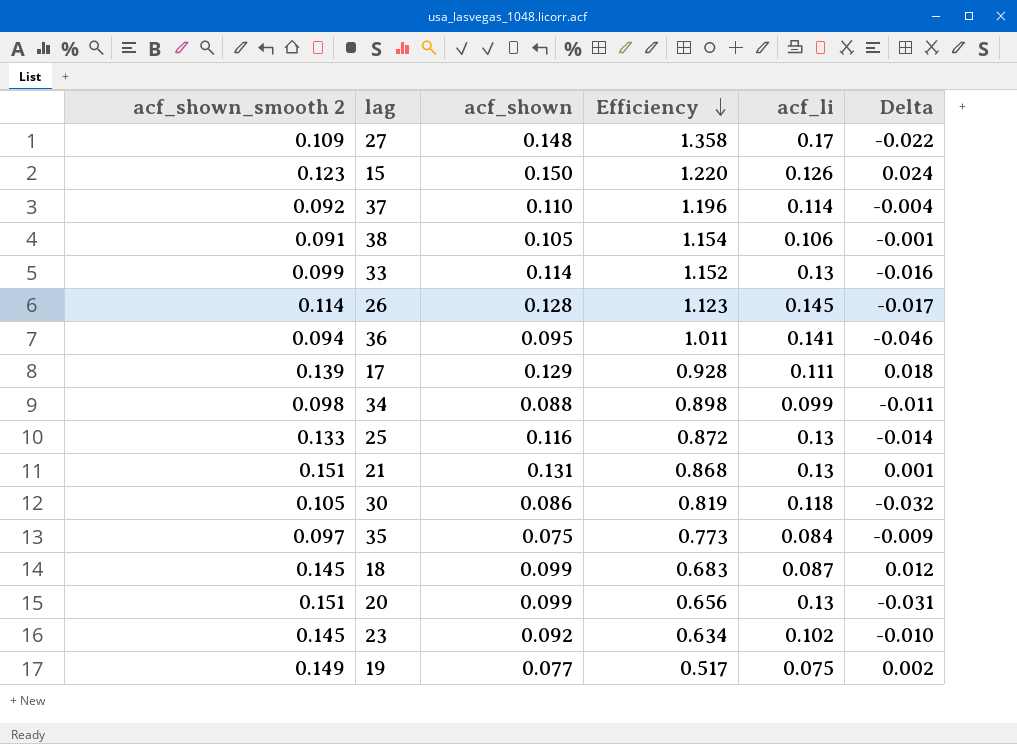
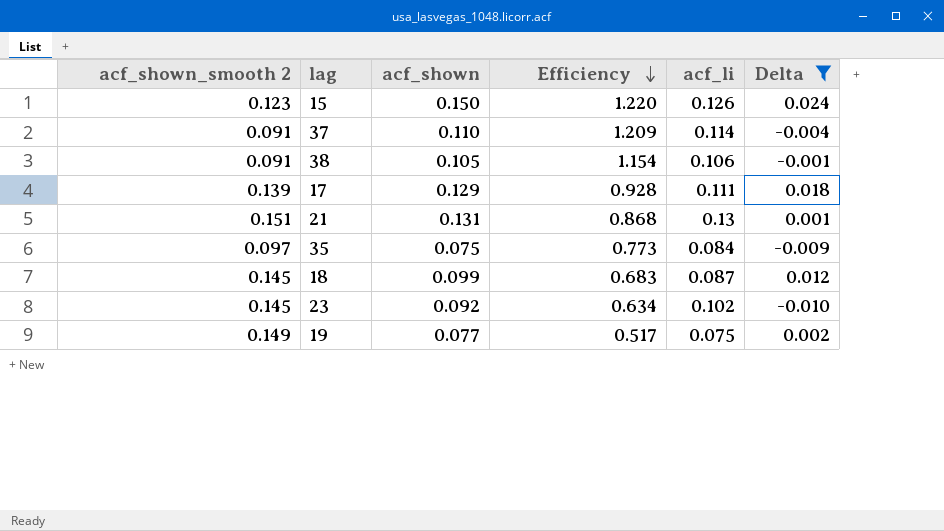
filter: none -> Delta >= -0.010
37 | acf_shown_smooth 2: 0.092 -> 0.091
37 | Efficiency: 1.196 -> 1.209

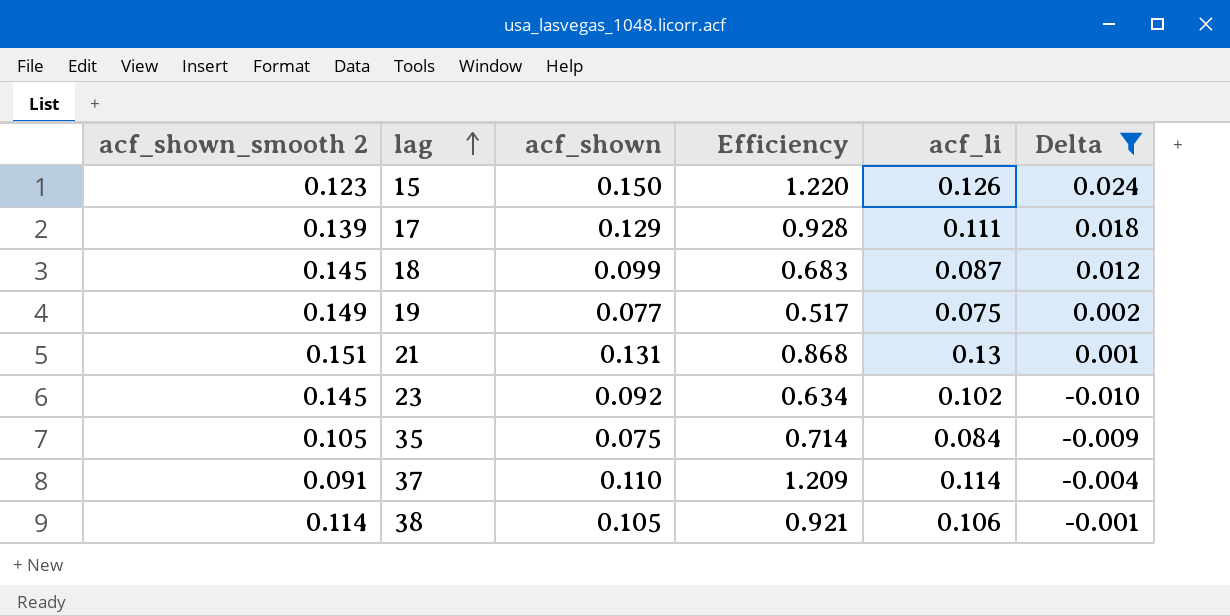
row order: Efficiency descending -> lag ascending
35 | acf_shown_smooth 2: 0.097 -> 0.105
35 | Efficiency: 0.773 -> 0.714
38 | acf_shown_smooth 2: 0.091 -> 0.114
38 | Efficiency: 1.154 -> 0.921

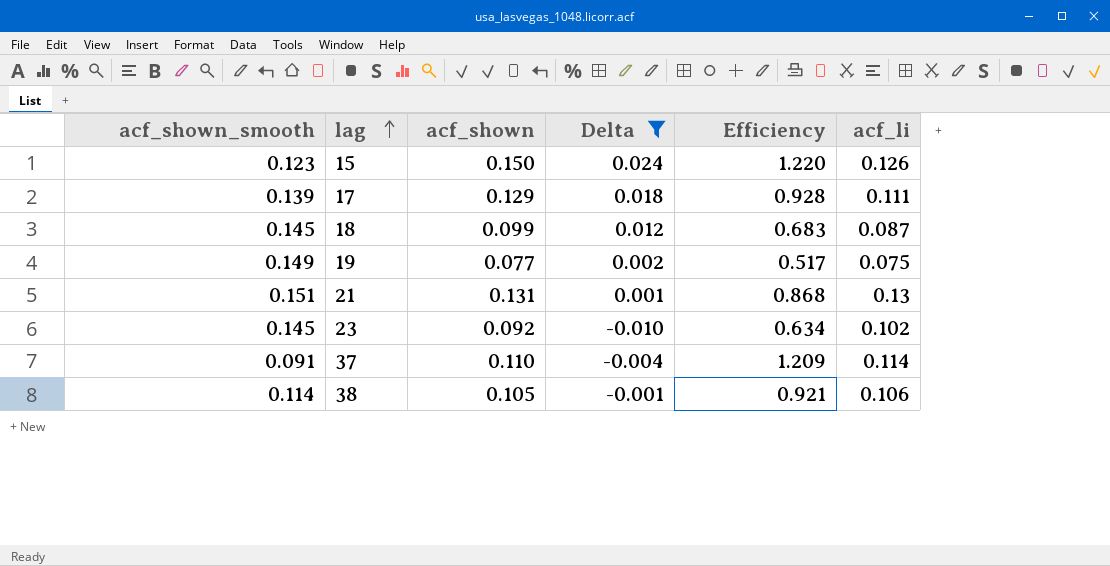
column name: acf_shown_smooth 2 -> acf_shown_smooth
column Delta | position: 6 -> 4
row 35: 0.105 | 0.075 | 0.714 | 0.084 | -0.009 -> none

